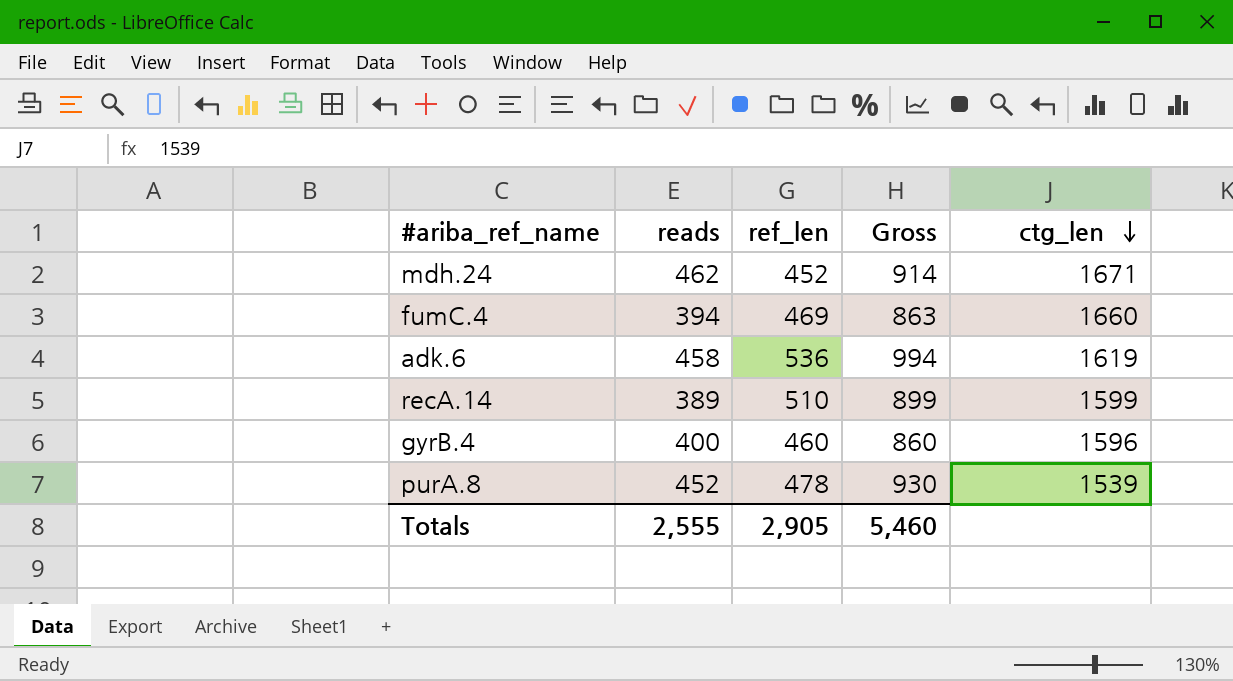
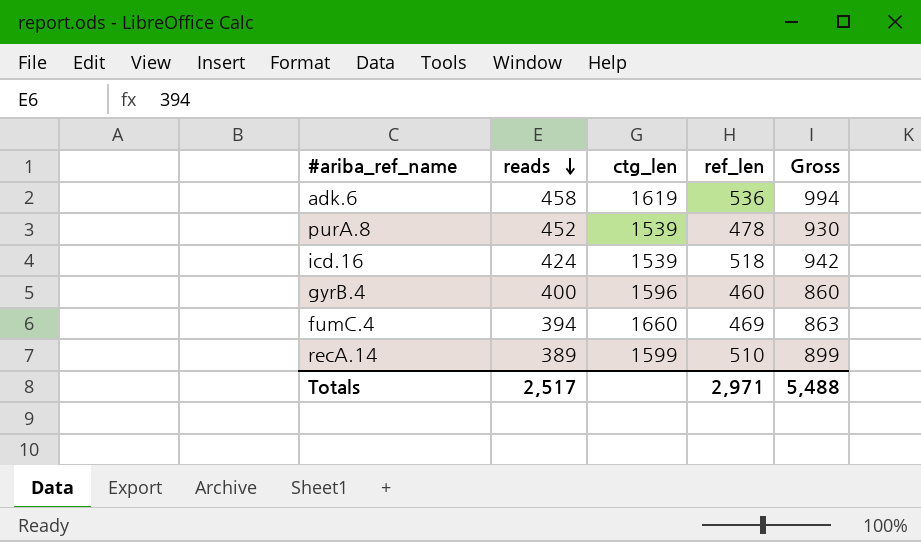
row order: ctg_len descending -> reads descending
column ctg_len | position: 5 -> 3
row mdh.24: 462 | 452 | 914 | 1671 -> none
row icd.16: none -> 424 | 1539 | 518 | 942
Totals | reads: 2,555 -> 2,517
Totals | ref_len: 2,905 -> 2,971
Totals | Gross: 5,460 -> 5,488

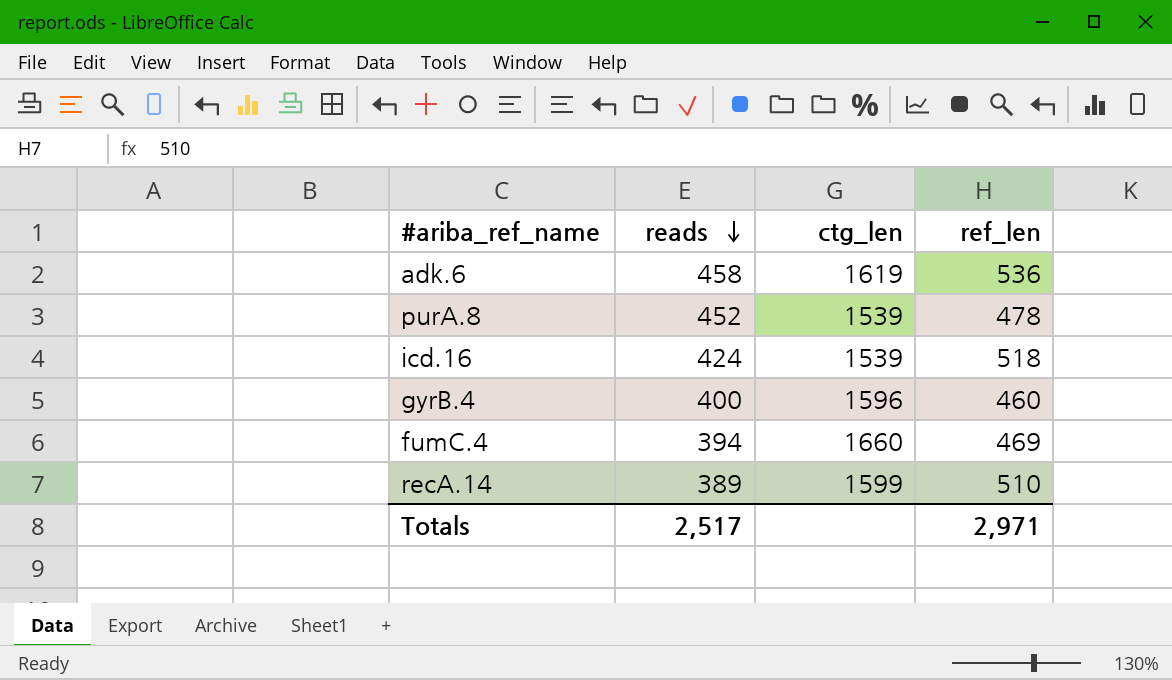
column Gross | formula: [reads] + [ref_len] -> none

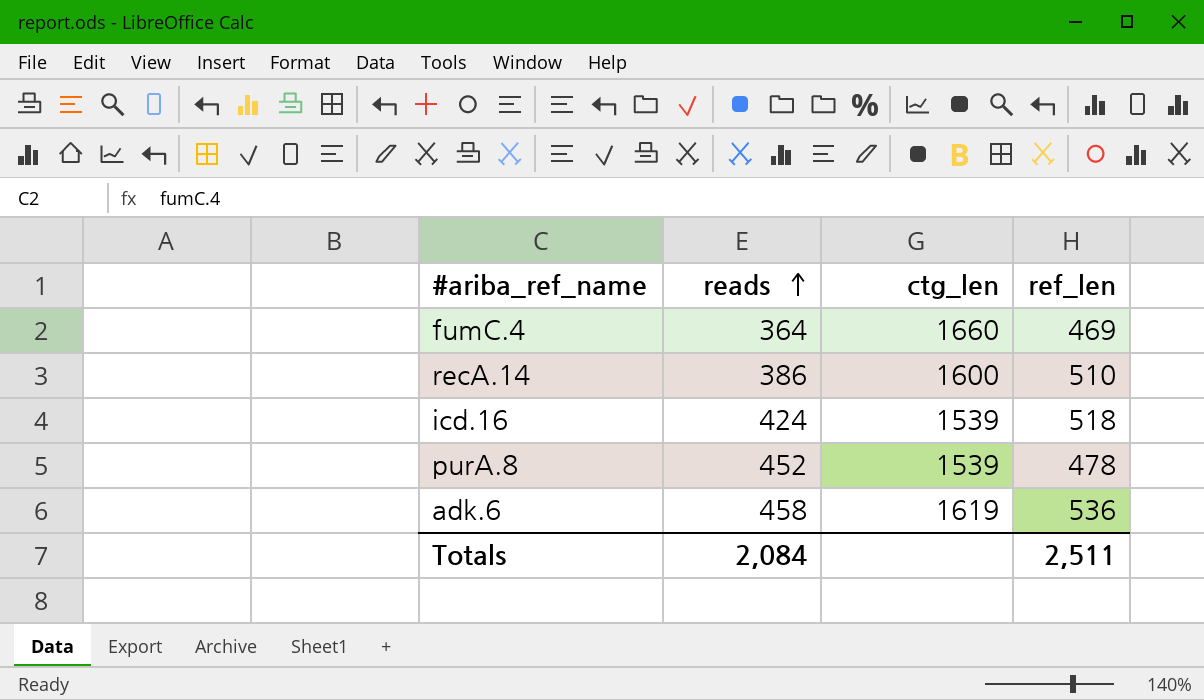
row order: reads descending -> reads ascending
row gyrB.4: 400 | 1596 | 460 -> none
fumC.4 | reads: 394 -> 364
recA.14 | reads: 389 -> 386
recA.14 | ctg_len: 1599 -> 1600
Totals | reads: 2,517 -> 2,084
Totals | ref_len: 2,971 -> 2,511

